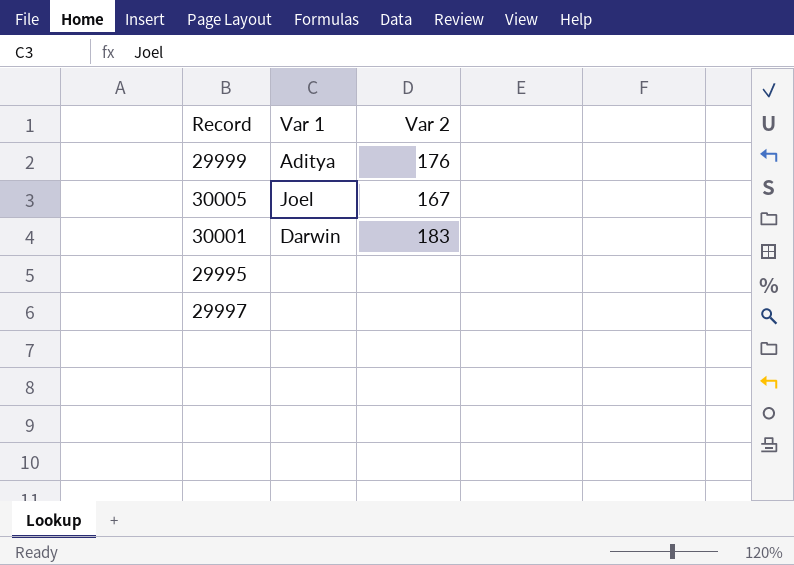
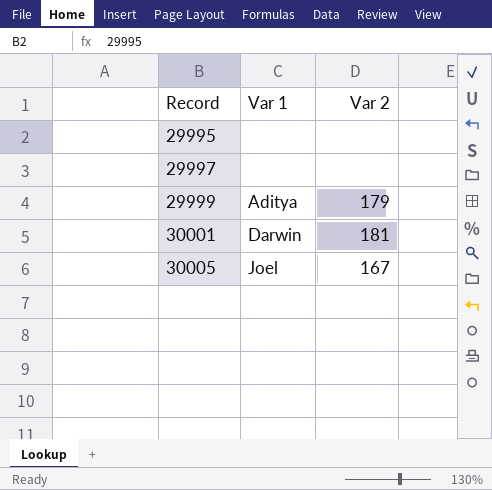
row order: none -> Record ascending
29999 | Var 2: 176 -> 179
30001 | Var 2: 183 -> 181

